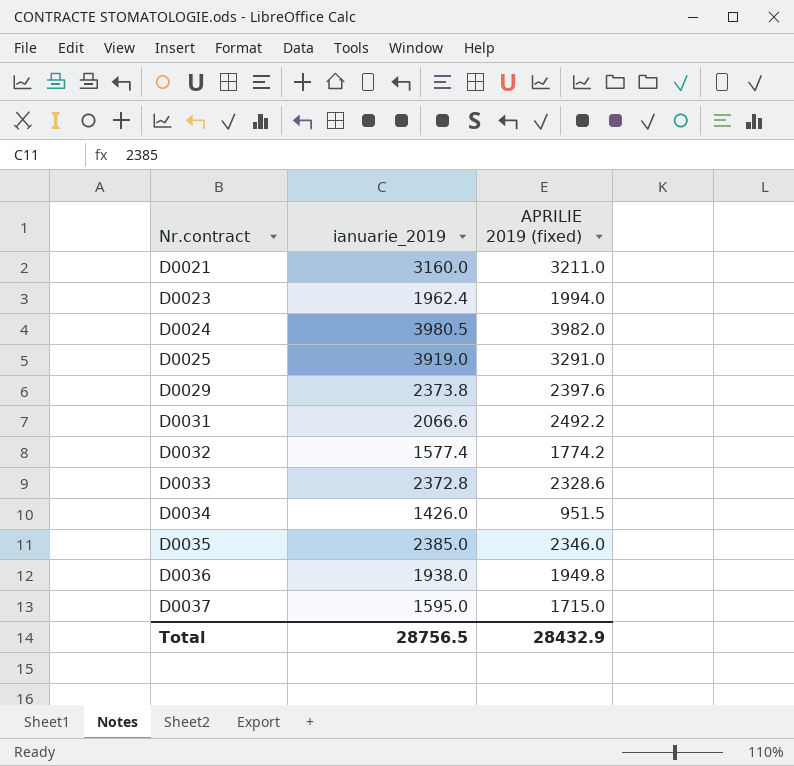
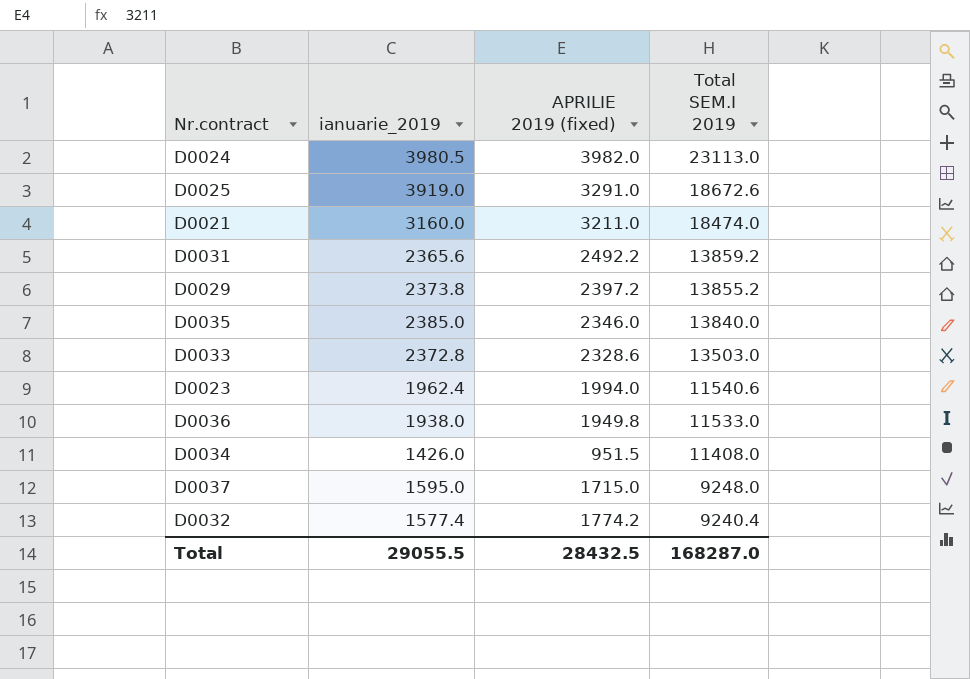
row order: Nr.contract ascending -> Total SEM.I 2019 descending
column Total SEM.I 2019 | position: none -> 4
D0031 | ianuarie_2019: 2066.6 -> 2365.6
D0029 | APRILIE 2019 (fixed): 2397.6 -> 2397.2
Total | ianuarie_2019: 28756.5 -> 29055.5
Total | APRILIE 2019 (fixed): 28432.9 -> 28432.5

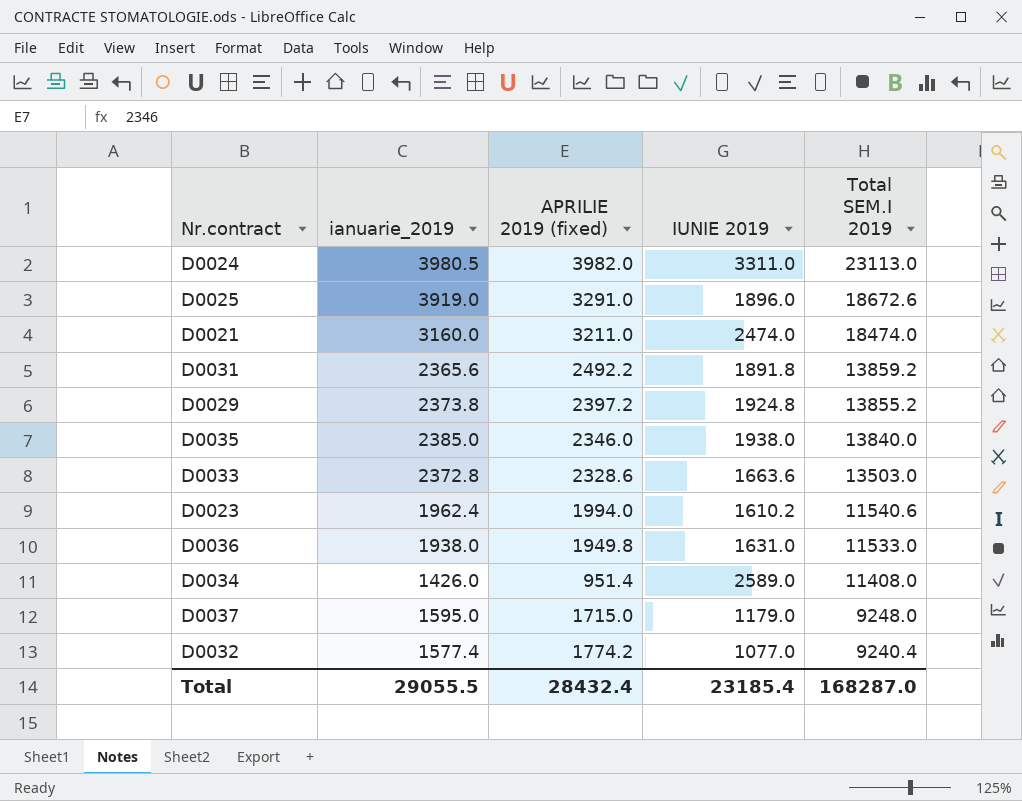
column IUNIE 2019 | position: none -> 4
D0034 | APRILIE 2019 (fixed): 951.5 -> 951.4
Total | APRILIE 2019 (fixed): 28432.5 -> 28432.4

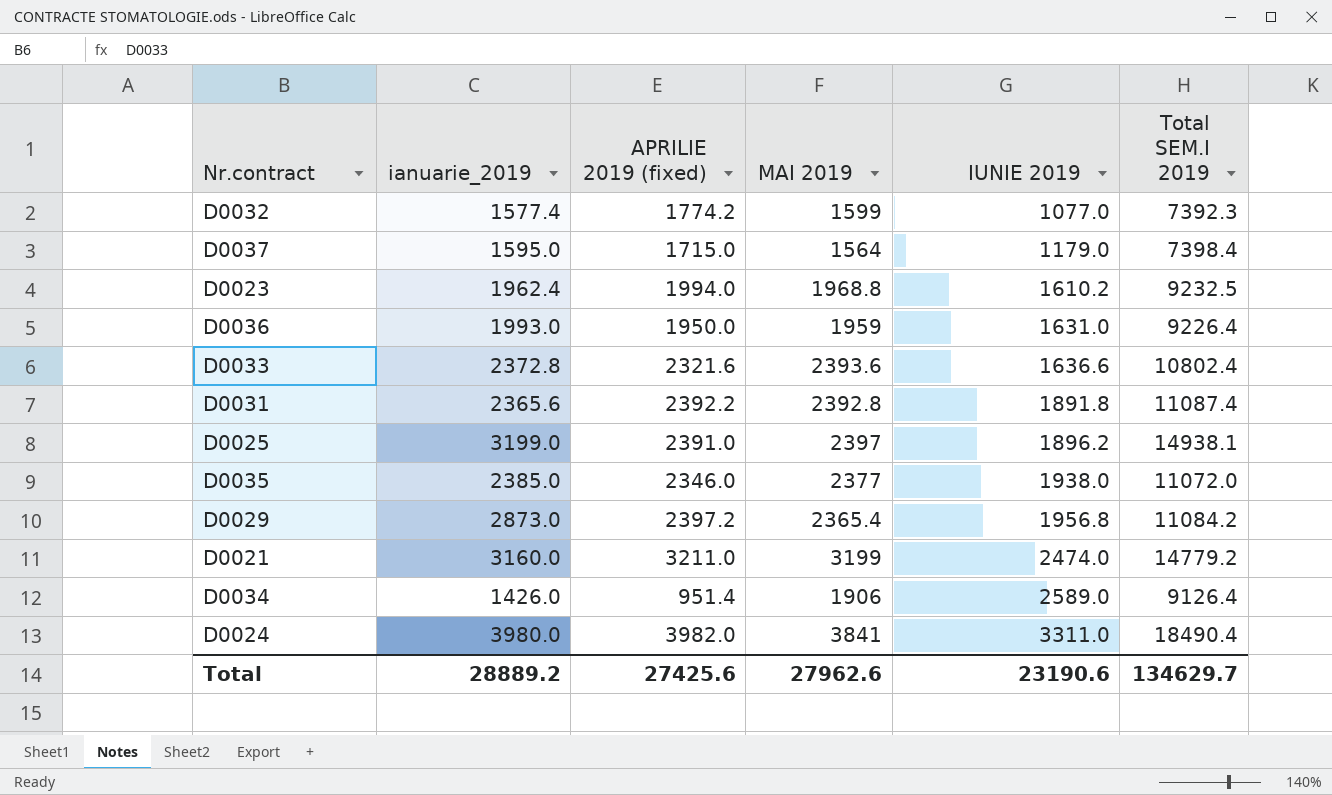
row order: Total SEM.I 2019 descending -> IUNIE 2019 ascending
column MAI 2019 | position: none -> 4
D0032 | Total SEM.I 2019: 9240.4 -> 7392.3
D0037 | Total SEM.I 2019: 9248.0 -> 7398.4
D0023 | Total SEM.I 2019: 11540.6 -> 9232.5
D0036 | ianuarie_2019: 1938.0 -> 1993.0
D0036 | APRILIE 2019 (fixed): 1949.8 -> 1950.0
D0036 | Total SEM.I 2019: 11533.0 -> 9226.4
D0033 | APRILIE 2019 (fixed): 2328.6 -> 2321.6
D0033 | IUNIE 2019: 1663.6 -> 1636.6
D0033 | Total SEM.I 2019: 13503.0 -> 10802.4
D0031 | APRILIE 2019 (fixed): 2492.2 -> 2392.2
D0031 | Total SEM.I 2019: 13859.2 -> 11087.4
D0025 | ianuarie_2019: 3919.0 -> 3199.0
D0025 | APRILIE 2019 (fixed): 3291.0 -> 2391.0
D0025 | IUNIE 2019: 1896.0 -> 1896.2
D0025 | Total SEM.I 2019: 18672.6 -> 14938.1
D0035 | Total SEM.I 2019: 13840.0 -> 11072.0
D0029 | ianuarie_2019: 2373.8 -> 2873.0
D0029 | IUNIE 2019: 1924.8 -> 1956.8
D0029 | Total SEM.I 2019: 13855.2 -> 11084.2
D0021 | Total SEM.I 2019: 18474.0 -> 14779.2
D0034 | Total SEM.I 2019: 11408.0 -> 9126.4
D0024 | ianuarie_2019: 3980.5 -> 3980.0
D0024 | Total SEM.I 2019: 23113.0 -> 18490.4
Total | ianuarie_2019: 29055.5 -> 28889.2
Total | APRILIE 2019 (fixed): 28432.4 -> 27425.6
Total | IUNIE 2019: 23185.4 -> 23190.6
Total | Total SEM.I 2019: 168287.0 -> 134629.7

